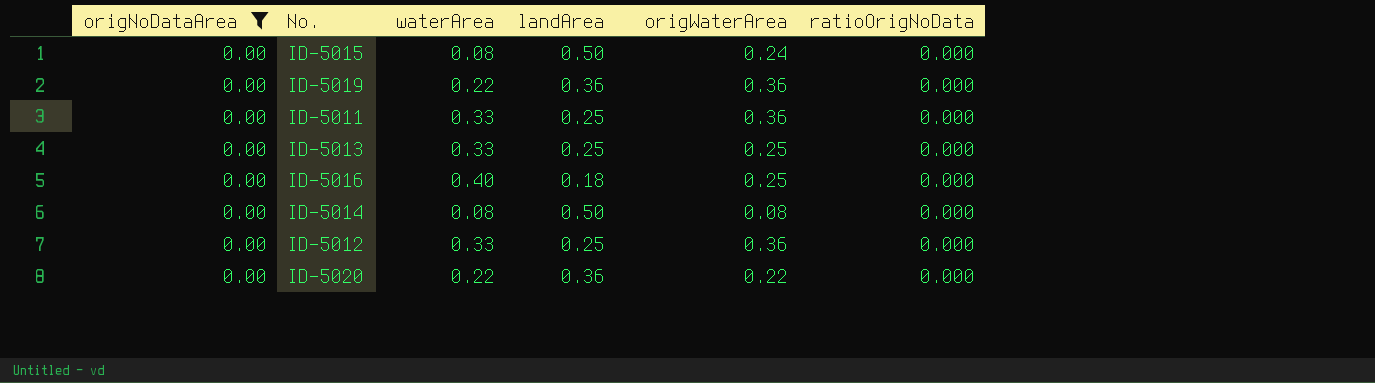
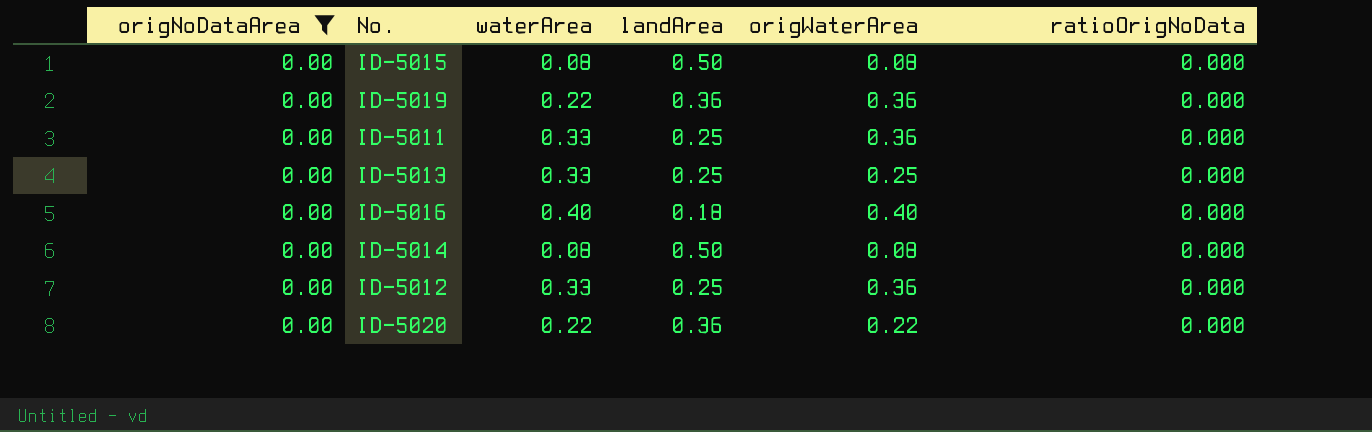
ID-5015 | origWaterArea: 0.24 -> 0.08
ID-5016 | origWaterArea: 0.25 -> 0.40

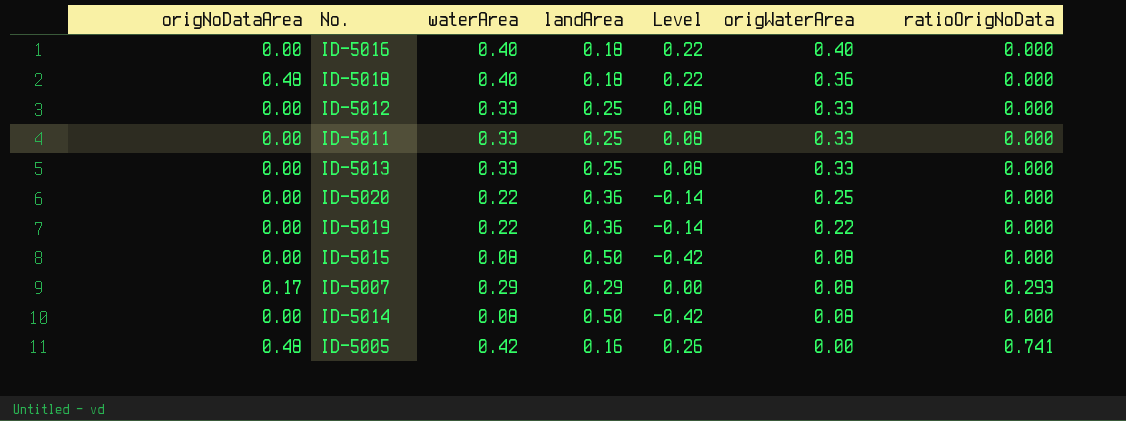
filter: origNoDataArea = 0.00 -> none
row order: none -> origWaterArea descending
column Level | formula: none -> [waterArea] - [landArea]
ID-5012 | origWaterArea: 0.36 -> 0.33
ID-5011 | origWaterArea: 0.36 -> 0.33
ID-5013 | origWaterArea: 0.25 -> 0.33
ID-5020 | origWaterArea: 0.22 -> 0.25
ID-5019 | origWaterArea: 0.36 -> 0.22

